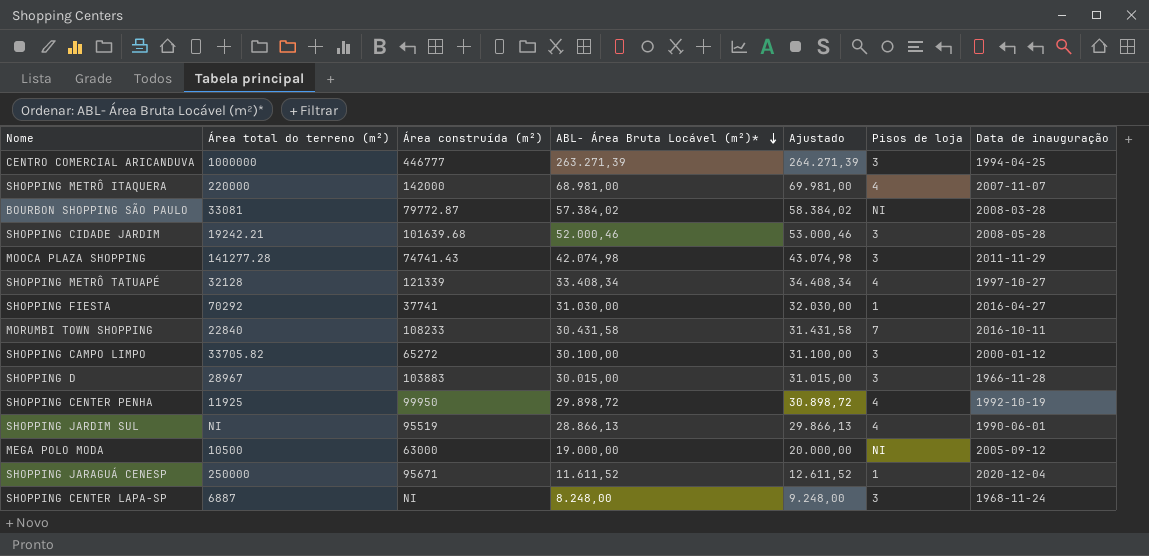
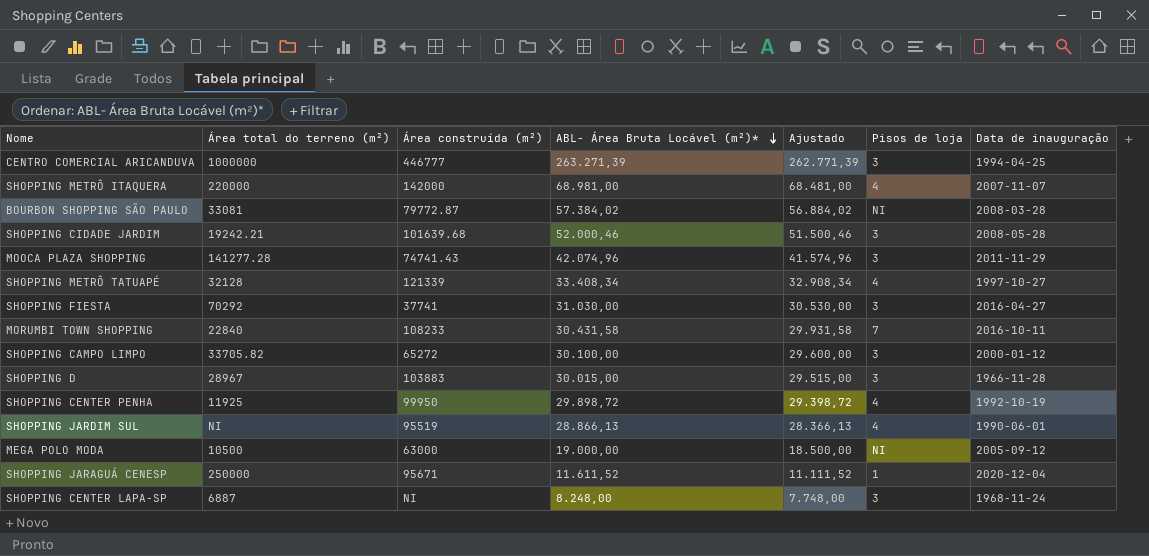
column Ajustado | formula: [ABL- Área Bruta Locável (m²)*] + 1000 -> [ABL- Área Bruta Locável (m²)*] - 500
MOOCA PLAZA SHOPPING | ABL- Área Bruta Locável (m²)*: 42.074,98 -> 42.074,96
SHOPPING FIESTA | Pisos de loja: 1 -> 3

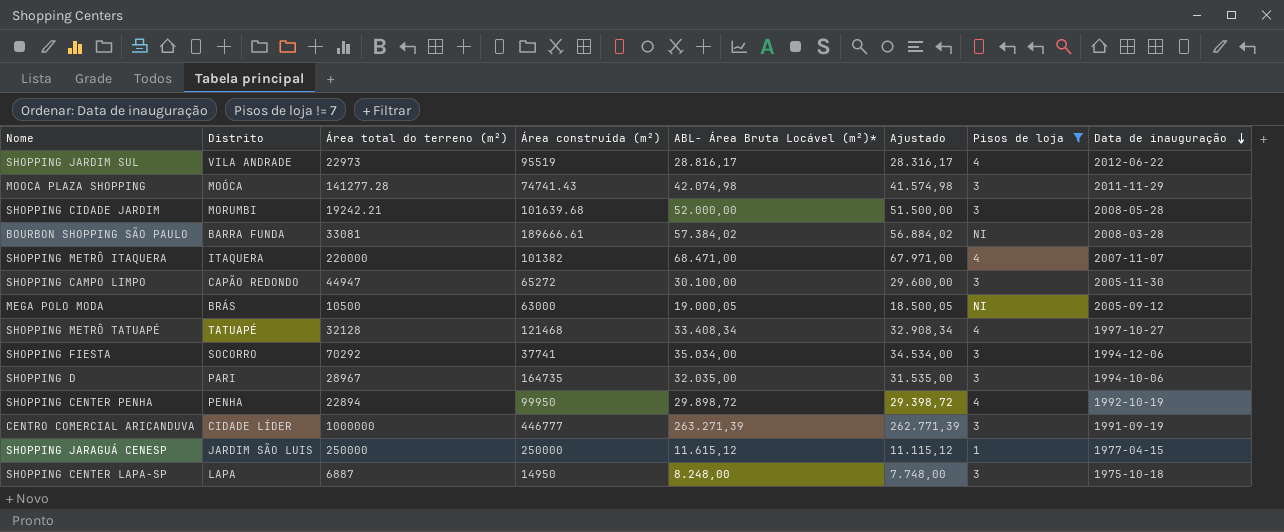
filter: none -> Pisos de loja != 7
row order: ABL- Área Bruta Locável (m²)* descending -> Data de inauguração descending
column Distrito | position: none -> 2
SHOPPING JARDIM SUL | Área total do terreno (m²): NI -> 22973
SHOPPING JARDIM SUL | ABL- Área Bruta Locável (m²)*: 28.866,13 -> 28.816,17
SHOPPING JARDIM SUL | Ajustado: 28.366,13 -> 28.316,17
SHOPPING JARDIM SUL | Data de inauguração: 1990-06-01 -> 2012-06-22
MOOCA PLAZA SHOPPING | ABL- Área Bruta Locável (m²)*: 42.074,96 -> 42.074,98
MOOCA PLAZA SHOPPING | Ajustado: 41.574,96 -> 41.574,98
SHOPPING CIDADE JARDIM | ABL- Área Bruta Locável (m²)*: 52.000,46 -> 52.000,00
SHOPPING CIDADE JARDIM | Ajustado: 51.500,46 -> 51.500,00
BOURBON SHOPPING SÃO PAULO | Área construída (m²): 79772.87 -> 189666.61
SHOPPING METRÔ ITAQUERA | Área construída (m²): 142000 -> 101382
SHOPPING METRÔ ITAQUERA | ABL- Área Bruta Locável (m²)*: 68.981,00 -> 68.471,00
SHOPPING METRÔ ITAQUERA | Ajustado: 68.481,00 -> 67.971,00
SHOPPING CAMPO LIMPO | Área total do terreno (m²): 33705.82 -> 44947
SHOPPING CAMPO LIMPO | Data de inauguração: 2000-01-12 -> 2005-11-30
MEGA POLO MODA | ABL- Área Bruta Locável (m²)*: 19.000,00 -> 19.000,05
MEGA POLO MODA | Ajustado: 18.500,00 -> 18.500,05
SHOPPING METRÔ TATUAPÉ | Área construída (m²): 121339 -> 121468
SHOPPING FIESTA | ABL- Área Bruta Locável (m²)*: 31.030,00 -> 35.034,00
SHOPPING FIESTA | Ajustado: 30.530,00 -> 34.534,00
SHOPPING FIESTA | Data de inauguração: 2016-04-27 -> 1994-12-06
SHOPPING D | Área construída (m²): 103883 -> 164735
SHOPPING D | ABL- Área Bruta Locável (m²)*: 30.015,00 -> 32.035,00
SHOPPING D | Ajustado: 29.515,00 -> 31.535,00
SHOPPING D | Data de inauguração: 1966-11-28 -> 1994-10-06
SHOPPING CENTER PENHA | Área total do terreno (m²): 11925 -> 22894
CENTRO COMERCIAL ARICANDUVA | Data de inauguração: 1994-04-25 -> 1991-09-19
SHOPPING JARAGUÁ CENESP | Área construída (m²): 95671 -> 250000
SHOPPING JARAGUÁ CENESP | ABL- Área Bruta Locável (m²)*: 11.611,52 -> 11.615,12
SHOPPING JARAGUÁ CENESP | Ajustado: 11.111,52 -> 11.115,12
SHOPPING JARAGUÁ CENESP | Data de inauguração: 2020-12-04 -> 1977-04-15
SHOPPING CENTER LAPA-SP | Área construída (m²): NI -> 14950
SHOPPING CENTER LAPA-SP | Data de inauguração: 1968-11-24 -> 1975-10-18

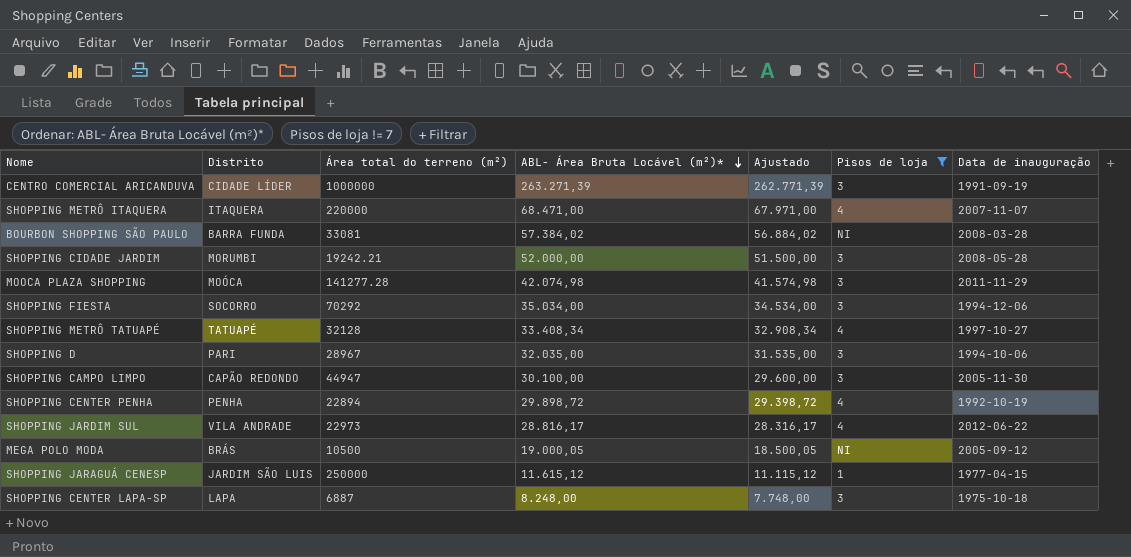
row order: Data de inauguração descending -> ABL- Área Bruta Locável (m²)* descending
column Área construída (m²) | position: 4 -> none

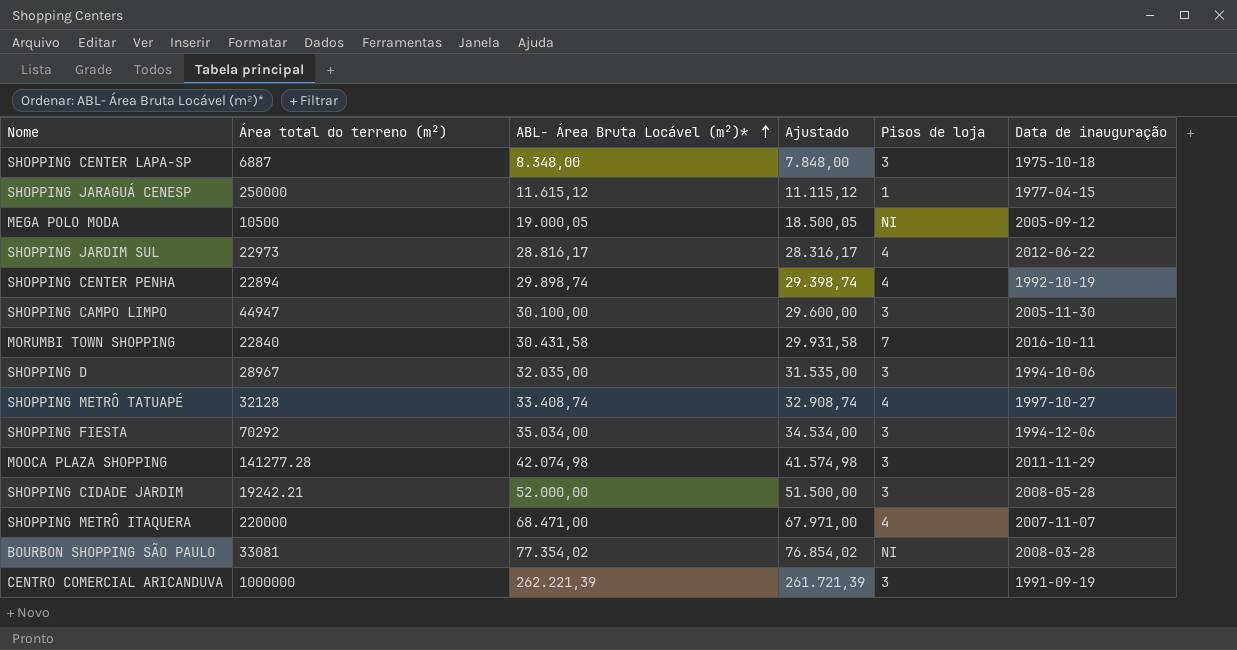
filter: Pisos de loja != 7 -> none
row order: ABL- Área Bruta Locável (m²)* descending -> ABL- Área Bruta Locável (m²)* ascending
column Distrito | position: 2 -> none
SHOPPING CENTER LAPA-SP | ABL- Área Bruta Locável (m²)*: 8.248,00 -> 8.348,00
SHOPPING CENTER LAPA-SP | Ajustado: 7.748,00 -> 7.848,00
SHOPPING CENTER PENHA | ABL- Área Bruta Locável (m²)*: 29.898,72 -> 29.898,74
SHOPPING CENTER PENHA | Ajustado: 29.398,72 -> 29.398,74
SHOPPING METRÔ TATUAPÉ | ABL- Área Bruta Locável (m²)*: 33.408,34 -> 33.408,74
SHOPPING METRÔ TATUAPÉ | Ajustado: 32.908,34 -> 32.908,74
BOURBON SHOPPING SÃO PAULO | ABL- Área Bruta Locável (m²)*: 57.384,02 -> 77.354,02
BOURBON SHOPPING SÃO PAULO | Ajustado: 56.884,02 -> 76.854,02
CENTRO COMERCIAL ARICANDUVA | ABL- Área Bruta Locável (m²)*: 263.271,39 -> 262.221,39
CENTRO COMERCIAL ARICANDUVA | Ajustado: 262.771,39 -> 261.721,39

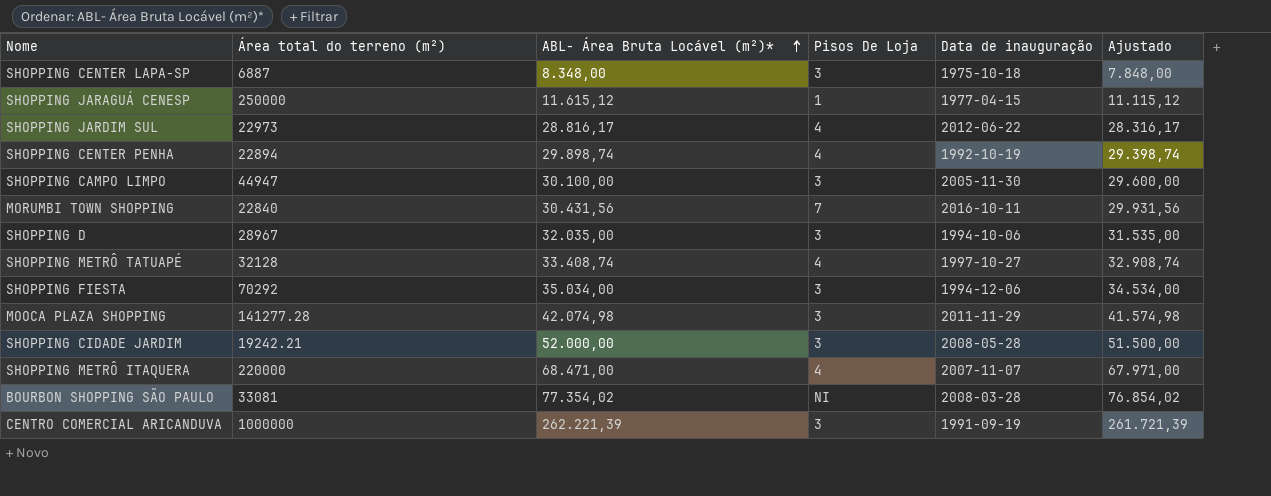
column name: Pisos de loja -> Pisos De Loja
column Ajustado | position: 4 -> 6
row MEGA POLO MODA: 10500 | 19.000,05 | 18.500,05 | NI | 2005-09-12 -> none
MORUMBI TOWN SHOPPING | ABL- Área Bruta Locável (m²)*: 30.431,58 -> 30.431,56
MORUMBI TOWN SHOPPING | Ajustado: 29.931,58 -> 29.931,56

